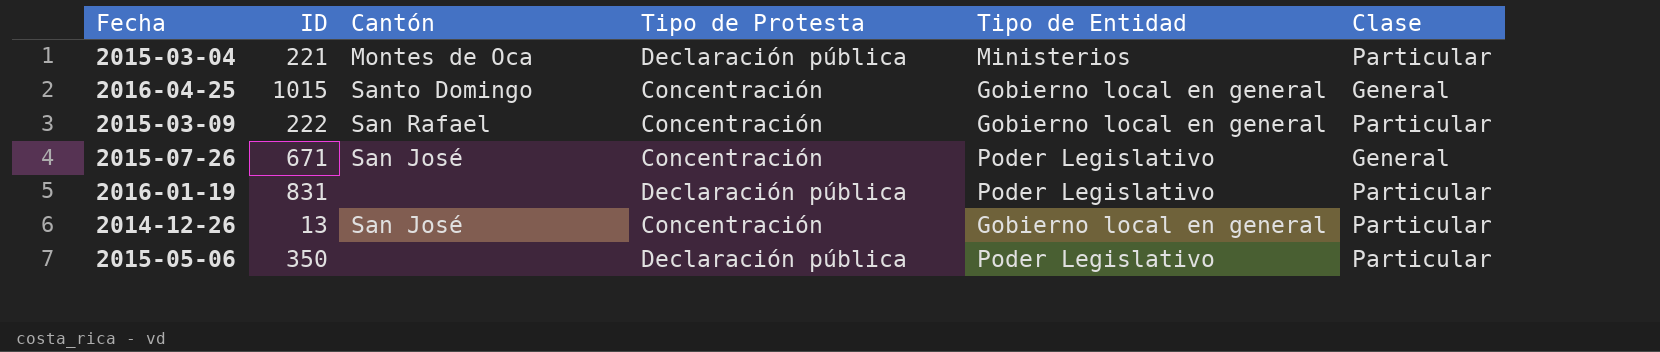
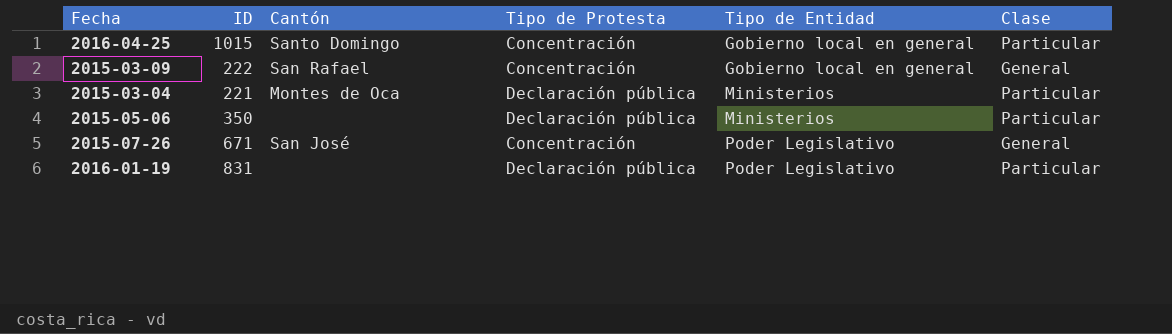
row order: none -> Tipo de Entidad ascending
row 2014-12-26: 13 | San José | Concentración | Gobierno local en general | Particular -> none
2016-04-25 | Clase: General -> Particular
2015-03-09 | Clase: Particular -> General
2015-05-06 | Tipo de Entidad: Poder Legislativo -> Ministerios

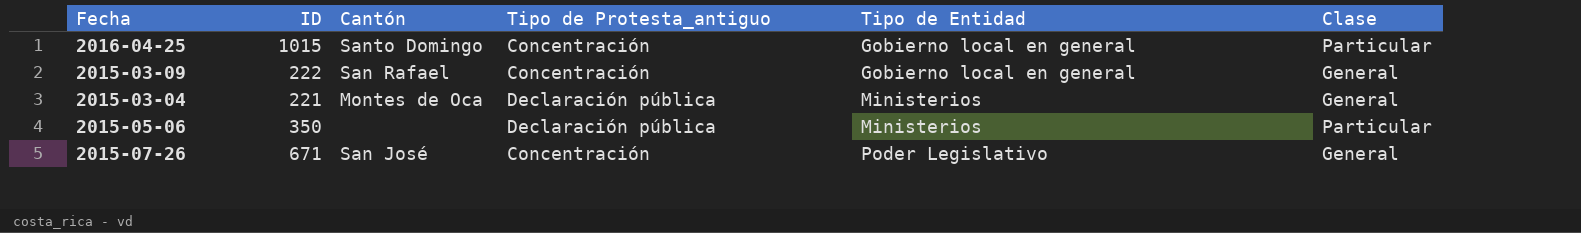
column name: Tipo de Protesta -> Tipo de Protesta_antiguo
row 2016-01-19: 831 | none | Declaración pública | Poder Legislativo | Particular -> none
2015-03-04 | Clase: Particular -> General

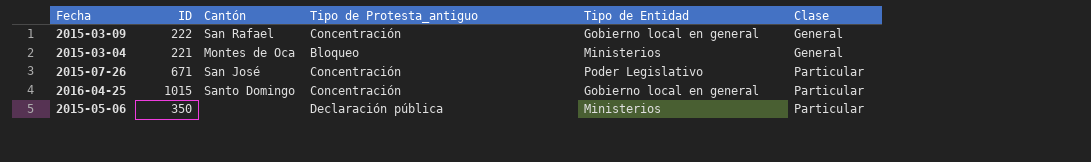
row order: Tipo de Entidad ascending -> Clase ascending
2015-03-04 | Tipo de Protesta_antiguo: Declaración pública -> Bloqueo
2015-07-26 | Clase: General -> Particular

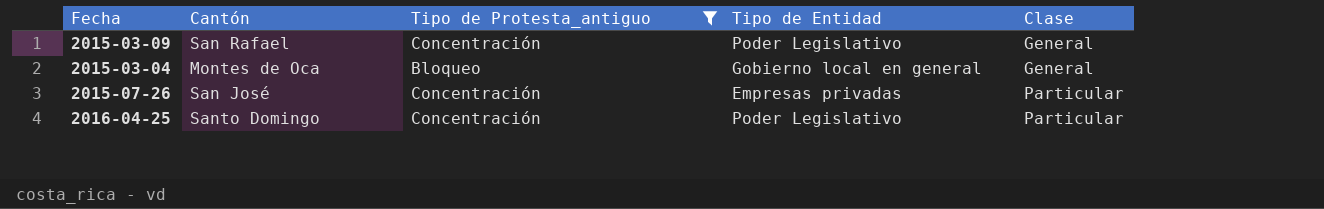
filter: none -> Tipo de Protesta_antiguo != Declaración pública
column ID | position: 2 -> none
2015-03-09 | Tipo de Entidad: Gobierno local en general -> Poder Legislativo
2015-03-04 | Tipo de Entidad: Ministerios -> Gobierno local en general
2015-07-26 | Tipo de Entidad: Poder Legislativo -> Empresas privadas
2016-04-25 | Tipo de Entidad: Gobierno local en general -> Poder Legislativo

